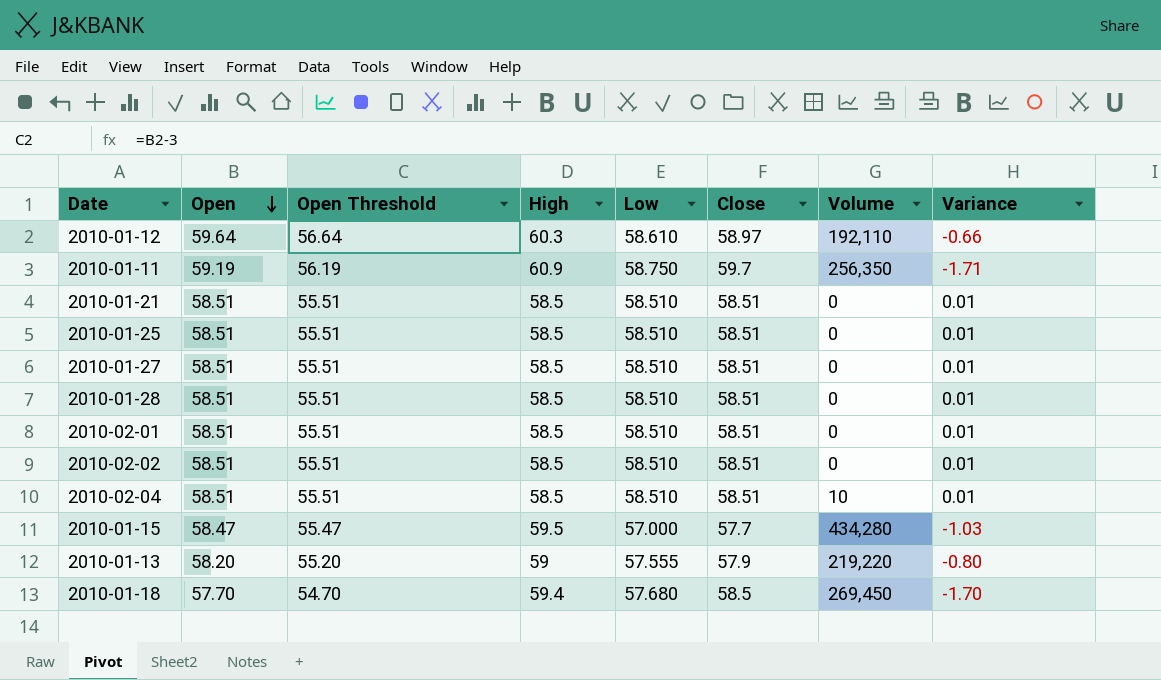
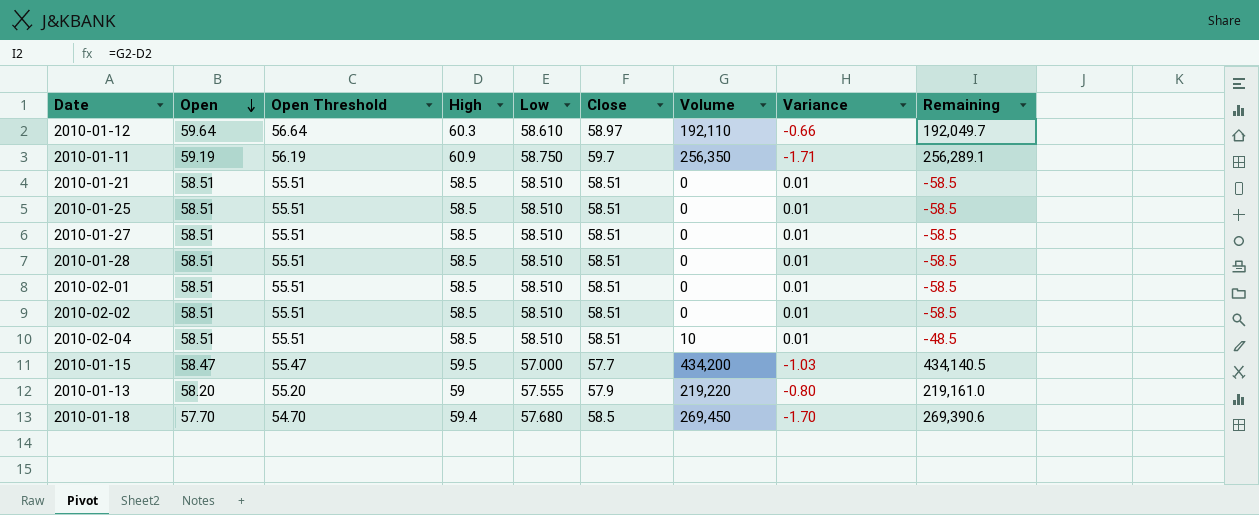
column Remaining | formula: none -> [Volume] - [High]
2010-01-15 | Volume: 434,280 -> 434,200

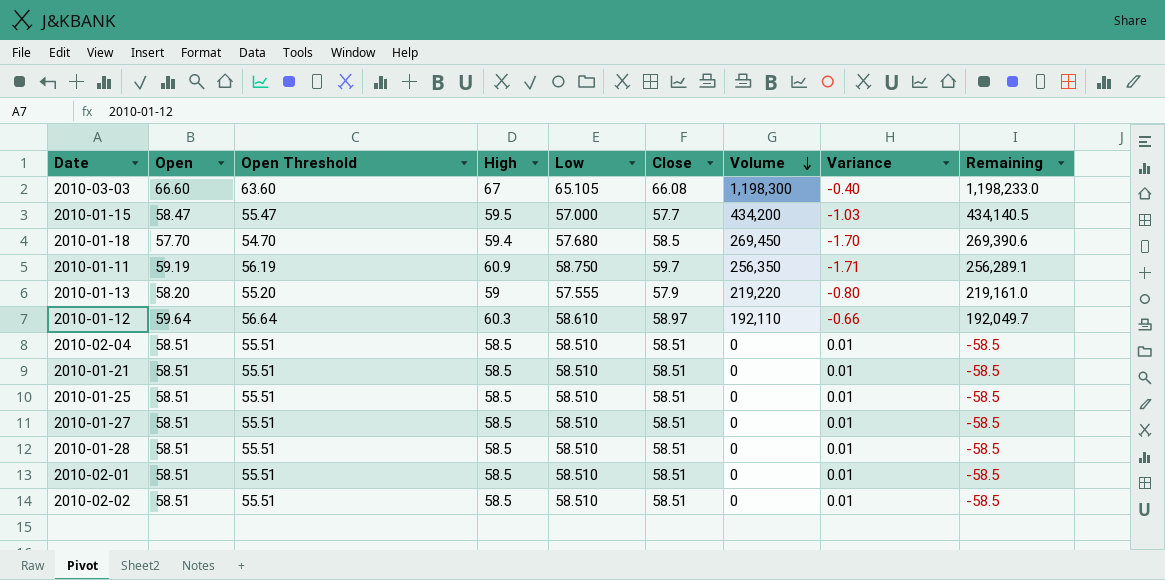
row order: Open descending -> Volume descending
row 2010-03-03: none -> 66.60 | 63.60 | 67 | 65.105 | 66.08 | 1,198,300 | -0.40 | 1,198,233.0
2010-02-04 | Volume: 10 -> 0
2010-02-04 | Remaining: -48.5 -> -58.5

